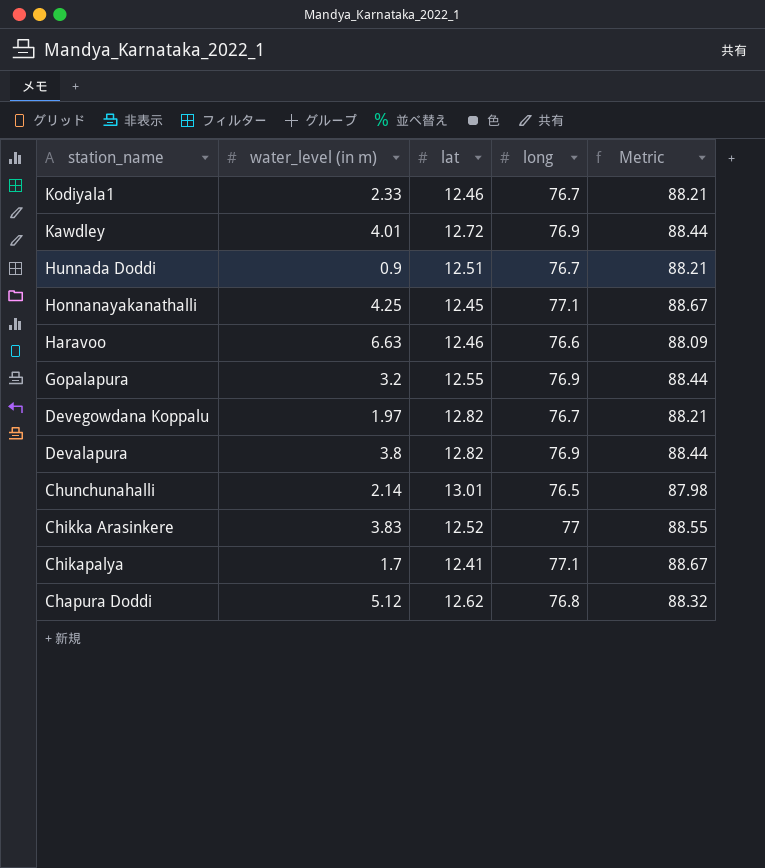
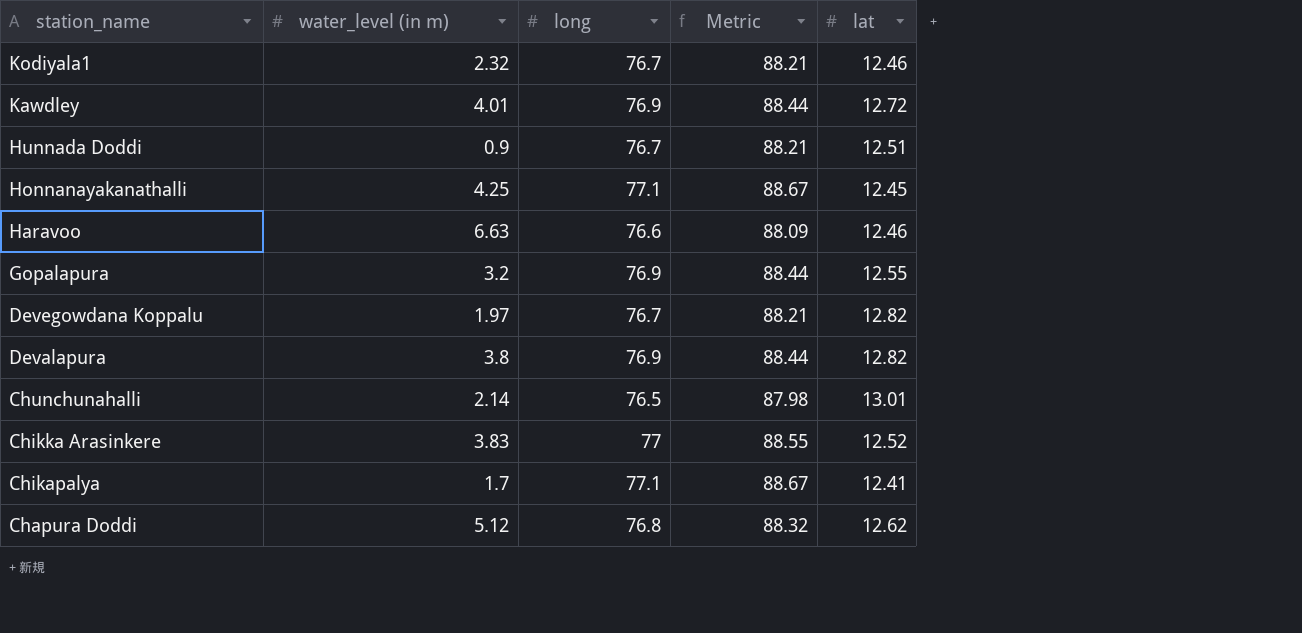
column lat | position: 3 -> 5
Kodiyala1 | water_level (in m): 2.33 -> 2.32

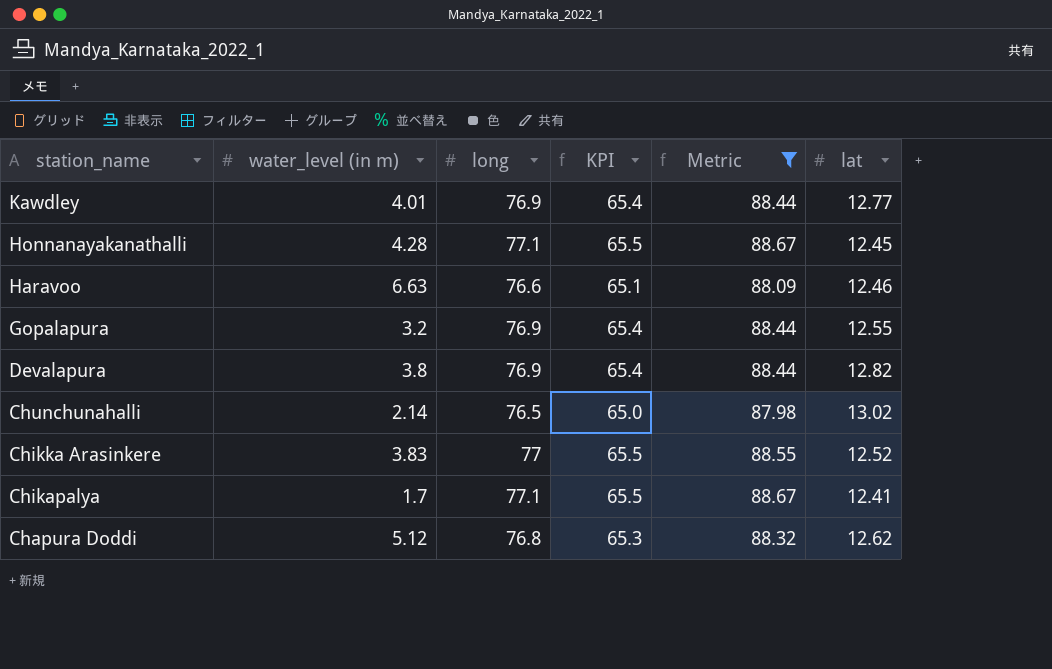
filter: none -> Metric != 88.21
column KPI | formula: none -> [long] * 0.85
Kawdley | lat: 12.72 -> 12.77
Honnanayakanathalli | water_level (in m): 4.25 -> 4.28
Chunchunahalli | lat: 13.01 -> 13.02

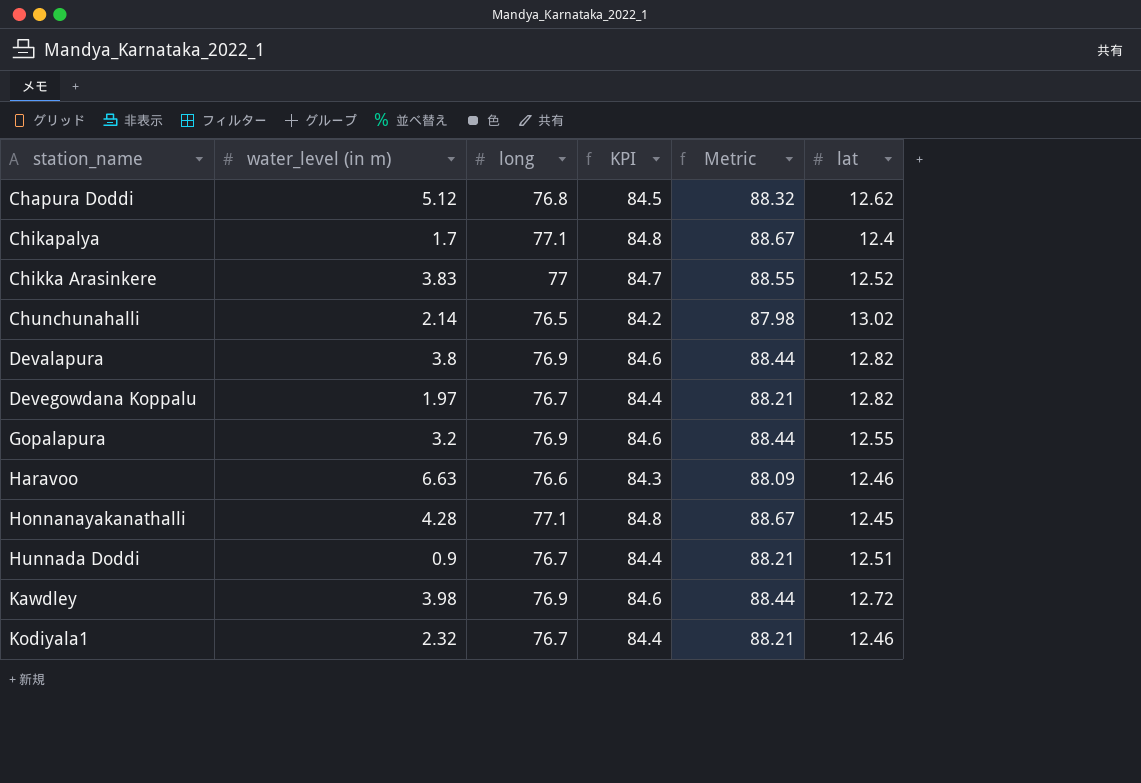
filter: Metric != 88.21 -> none
row order: station_name descending -> station_name ascending
column KPI | formula: [long] * 0.85 -> [long] * 1.1
Chikapalya | lat: 12.41 -> 12.4
Kawdley | water_level (in m): 4.01 -> 3.98
Kawdley | lat: 12.77 -> 12.72

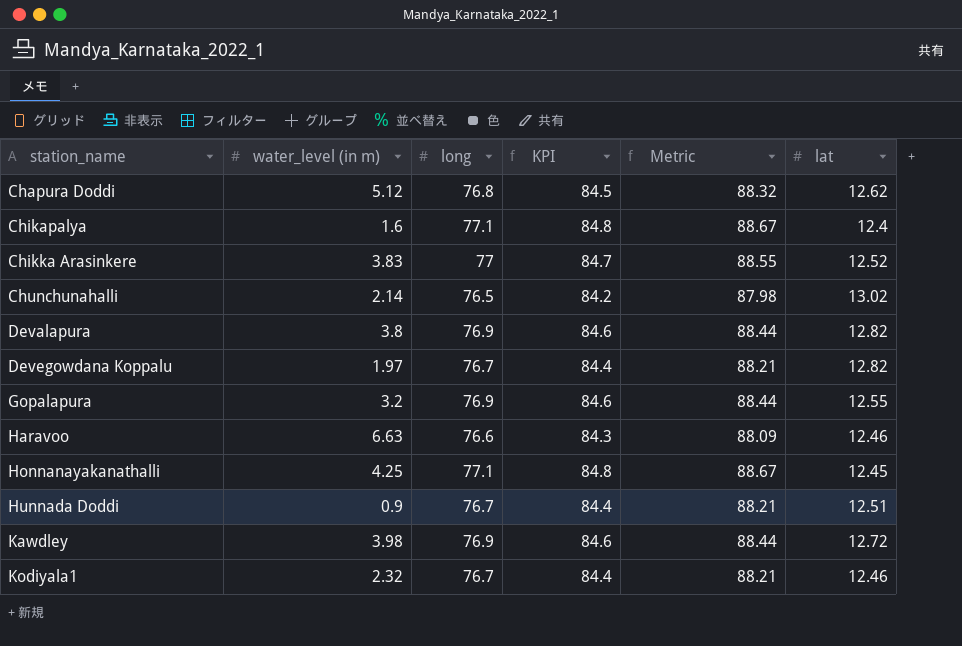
Chikapalya | water_level (in m): 1.7 -> 1.6
Honnanayakanathalli | water_level (in m): 4.28 -> 4.25

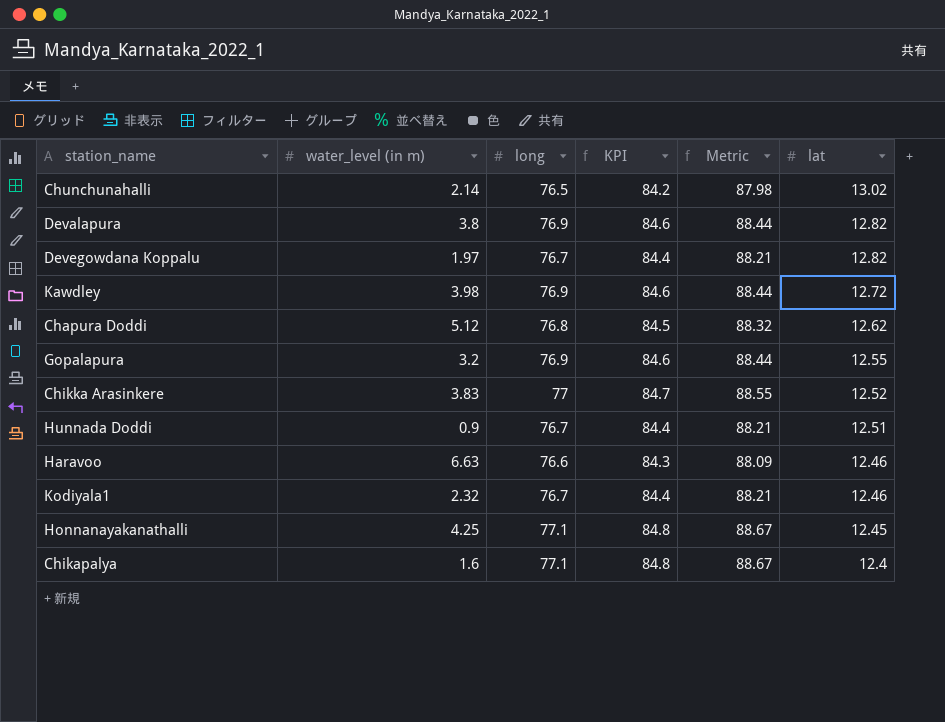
row order: station_name ascending -> lat descending

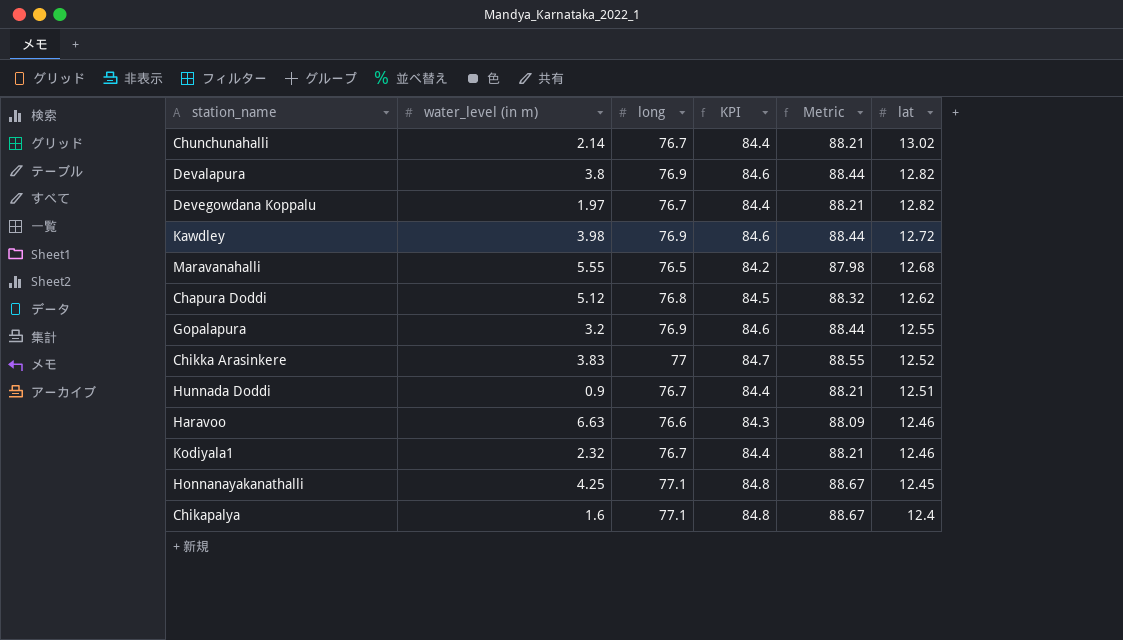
Chunchunahalli | long: 76.5 -> 76.7
Chunchunahalli | KPI: 84.2 -> 84.4
Chunchunahalli | Metric: 87.98 -> 88.21
row Maravanahalli: none -> 5.55 | 76.5 | 84.2 | 87.98 | 12.68

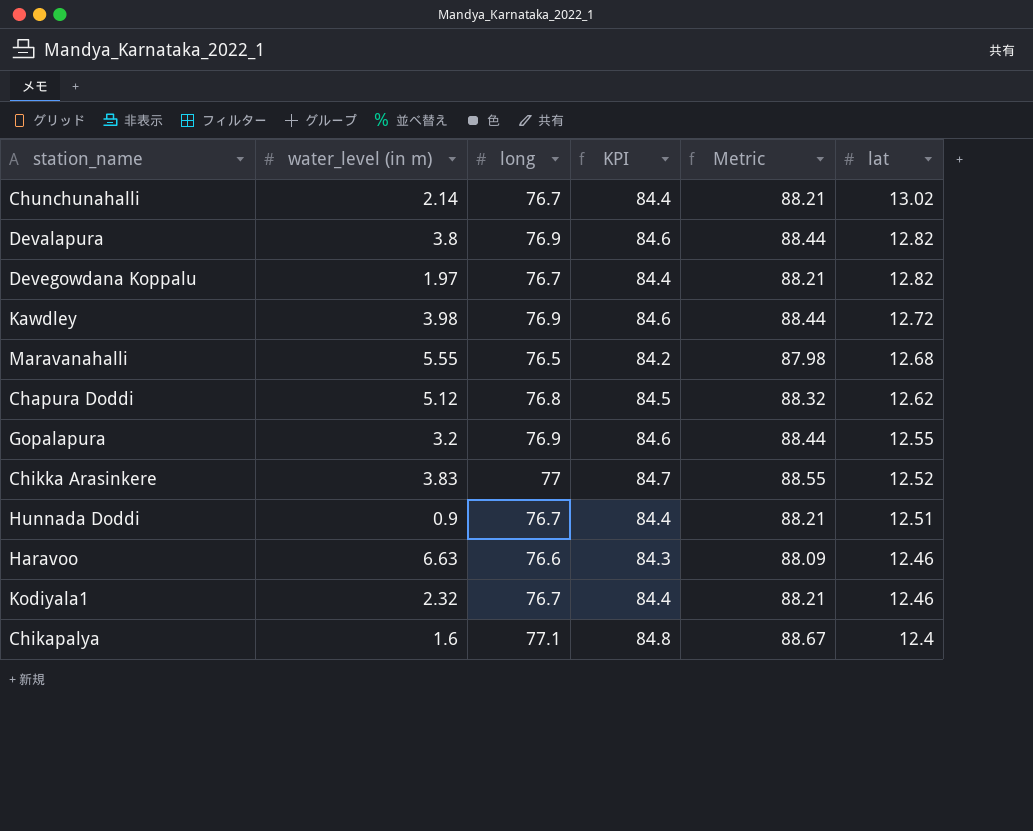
row Honnanayakanathalli: 4.25 | 77.1 | 84.8 | 88.67 | 12.45 -> none

